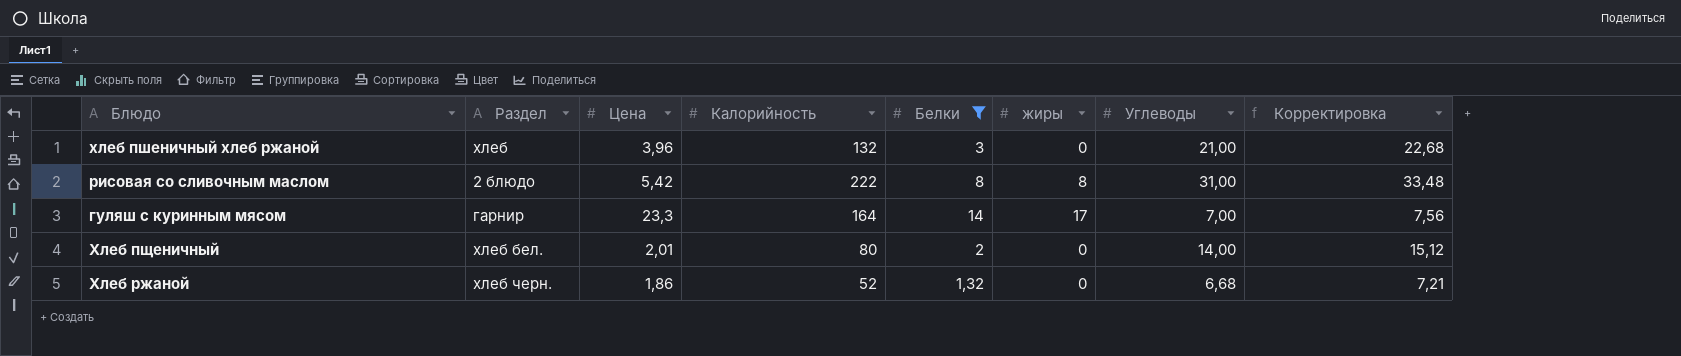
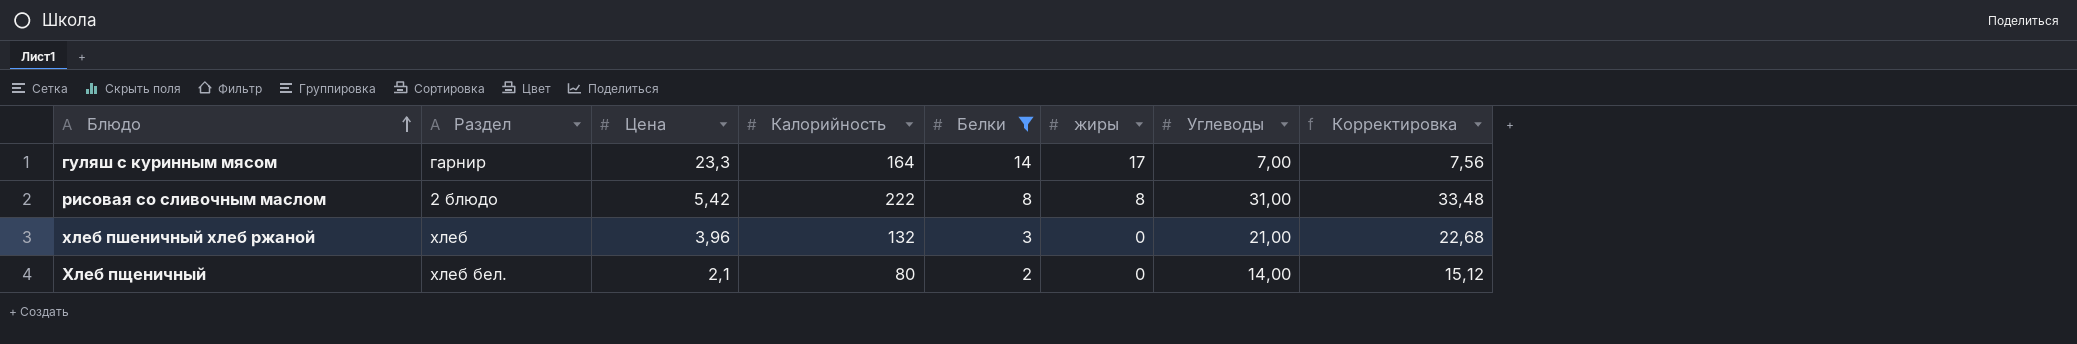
row order: none -> Блюдо ascending
row Хлеб ржаной: хлеб черн. | 1,86 | 52 | 1,32 | 0 | 6,68 | 7,21 -> none
Хлеб пщеничный | Цена: 2,01 -> 2,1

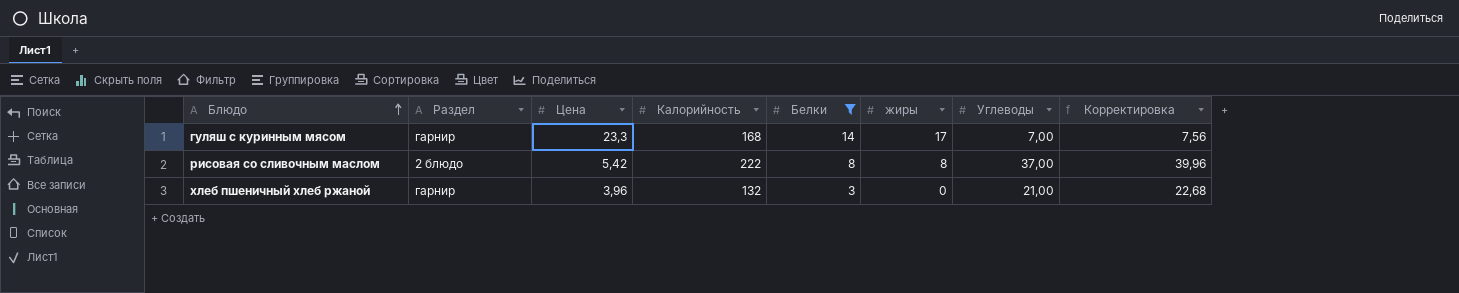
row Хлеб пщеничный: хлеб бел. | 2,1 | 80 | 2 | 0 | 14,00 | 15,12 -> none
гуляш с куринным мясом | Калорийность: 164 -> 168
рисовая со сливочным маслом | Углеводы: 31,00 -> 37,00
рисовая со сливочным маслом | Корректировка: 33,48 -> 39,96
хлеб пшеничный хлеб ржаной | Раздел: хлеб -> гарнир

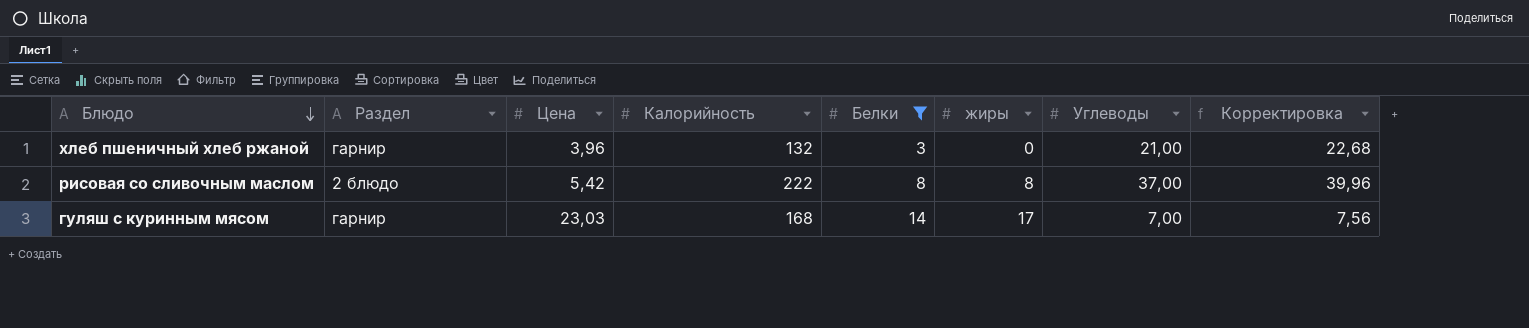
row order: Блюдо ascending -> Блюдо descending
гуляш с куринным мясом | Цена: 23,3 -> 23,03

